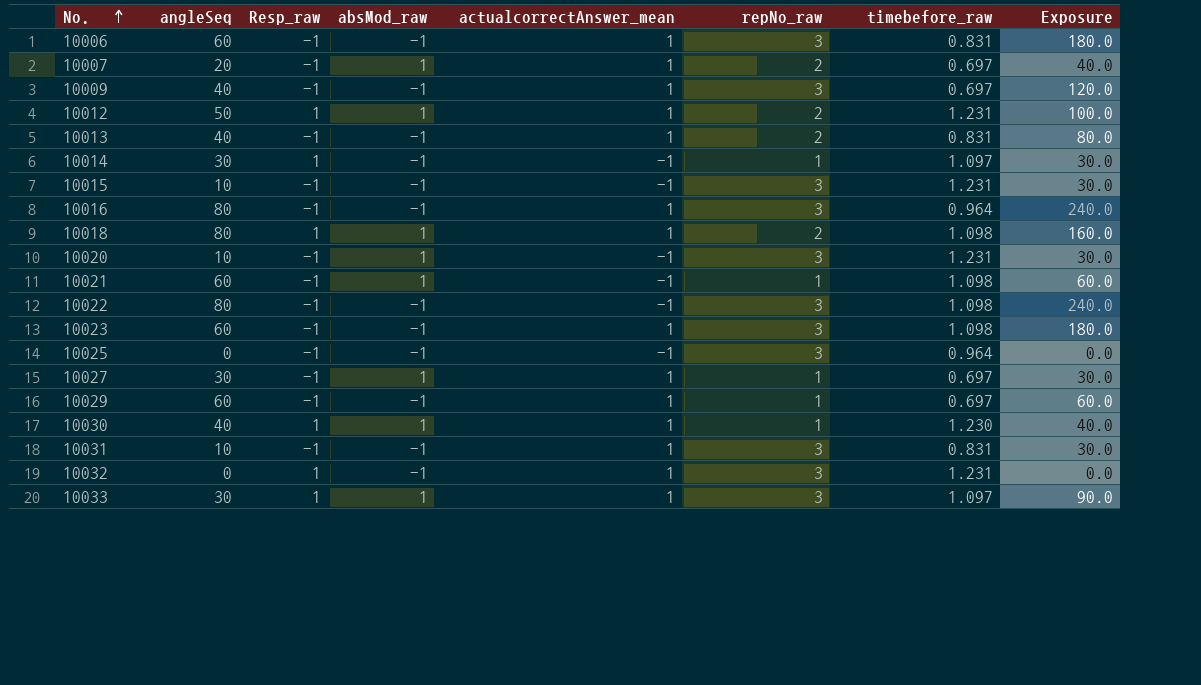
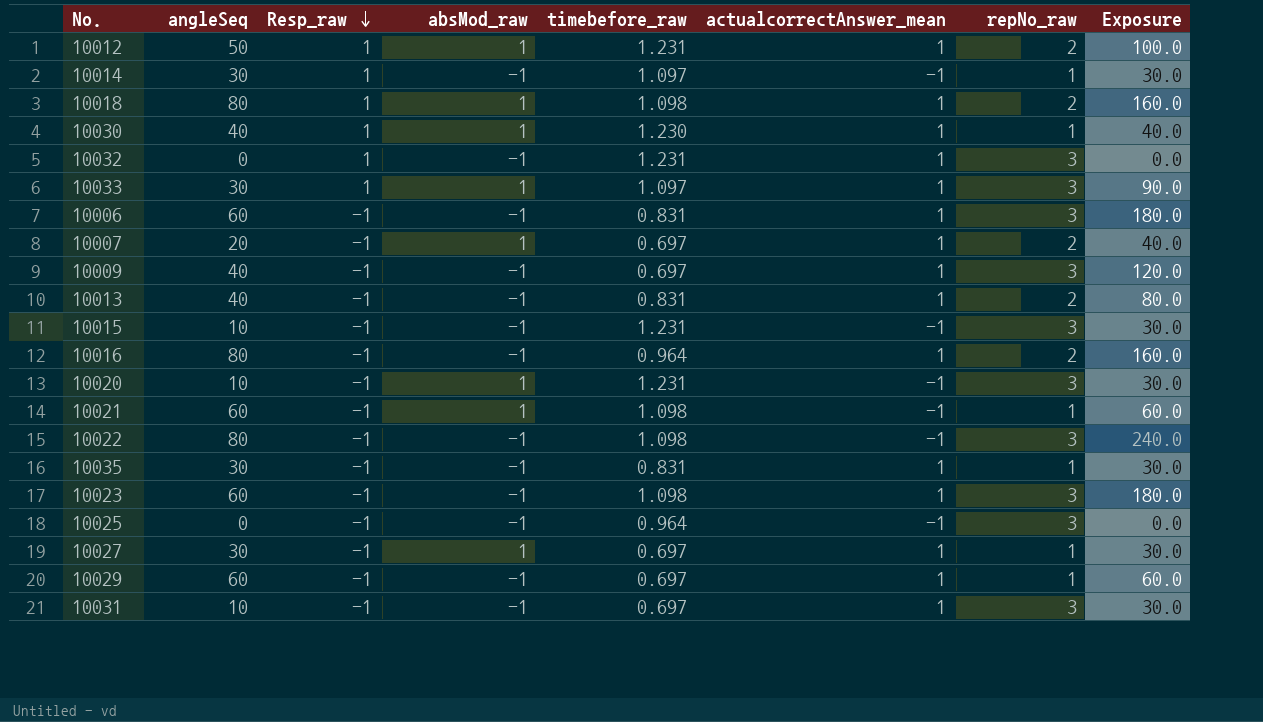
row order: No. ascending -> Resp_raw descending
column timebefore_raw | position: 7 -> 5
10016 | repNo_raw: 3 -> 2
10016 | Exposure: 240.0 -> 160.0
row 10035: none -> 30 | -1 | -1 | 0.831 | 1 | 1 | 30.0
10031 | timebefore_raw: 0.831 -> 0.697

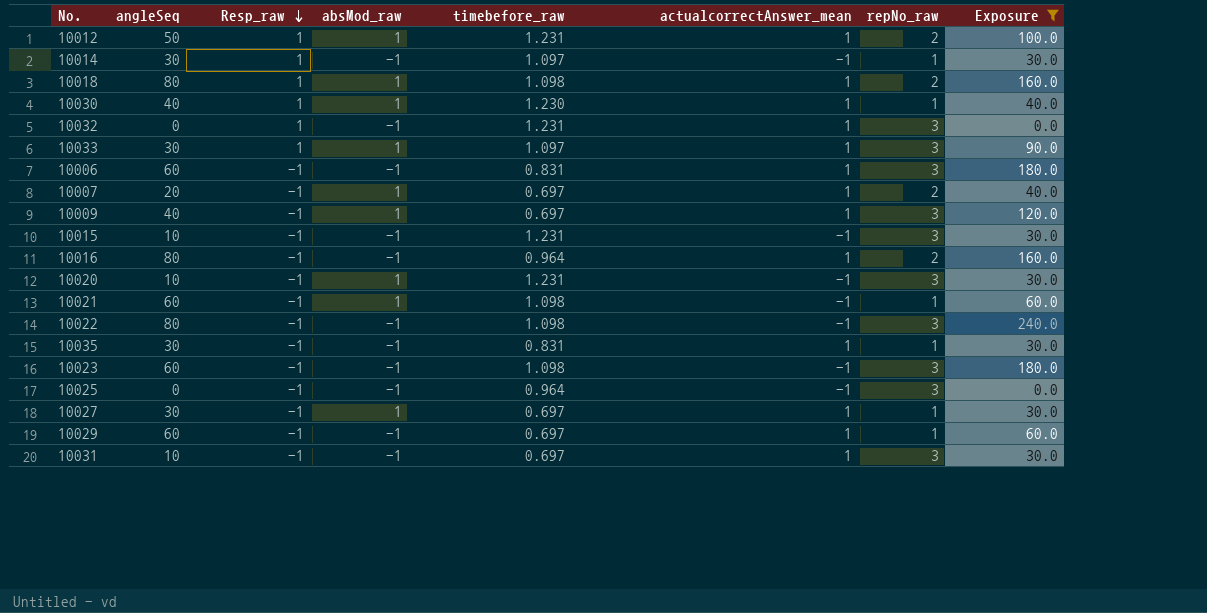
filter: none -> Exposure != 80.0
10009 | absMod_raw: -1 -> 1
10023 | actualcorrectAnswer_mean: 1 -> -1

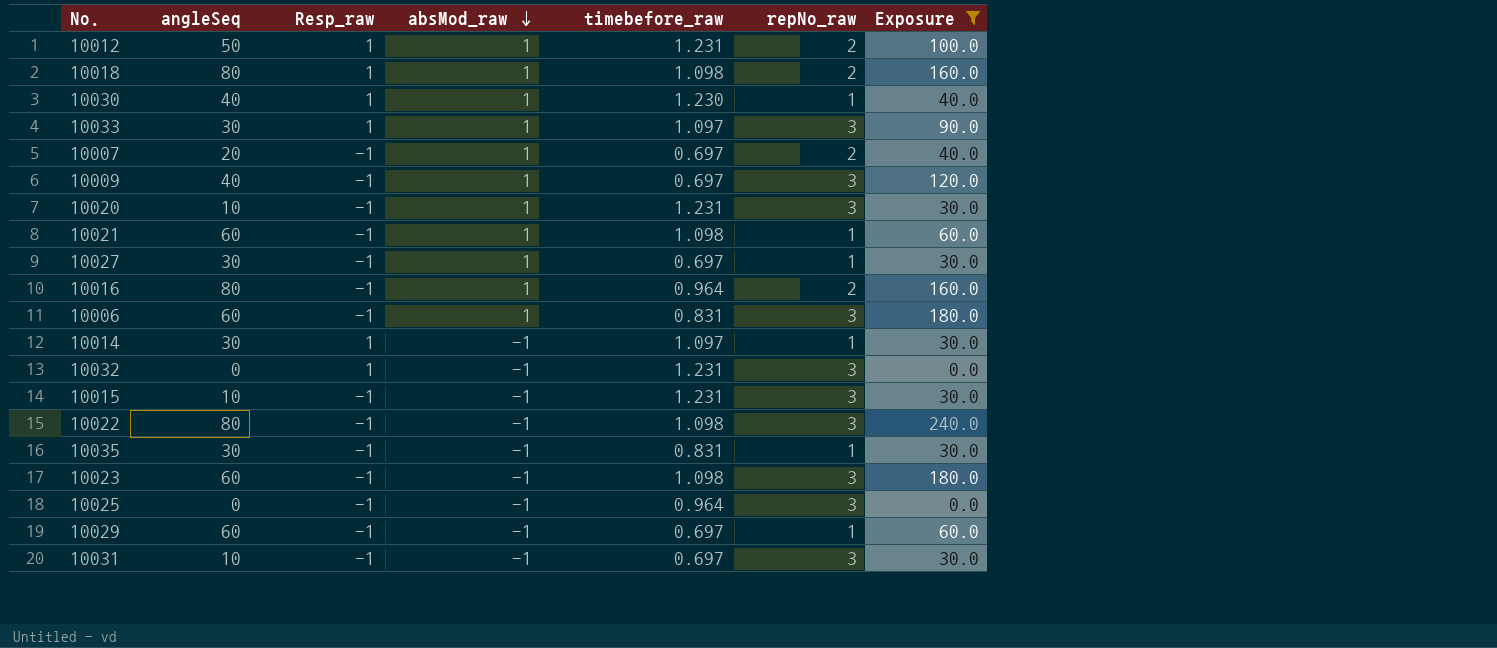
row order: Resp_raw descending -> absMod_raw descending
column actualcorrectAnswer_mean | position: 6 -> none
10016 | absMod_raw: -1 -> 1
10006 | absMod_raw: -1 -> 1

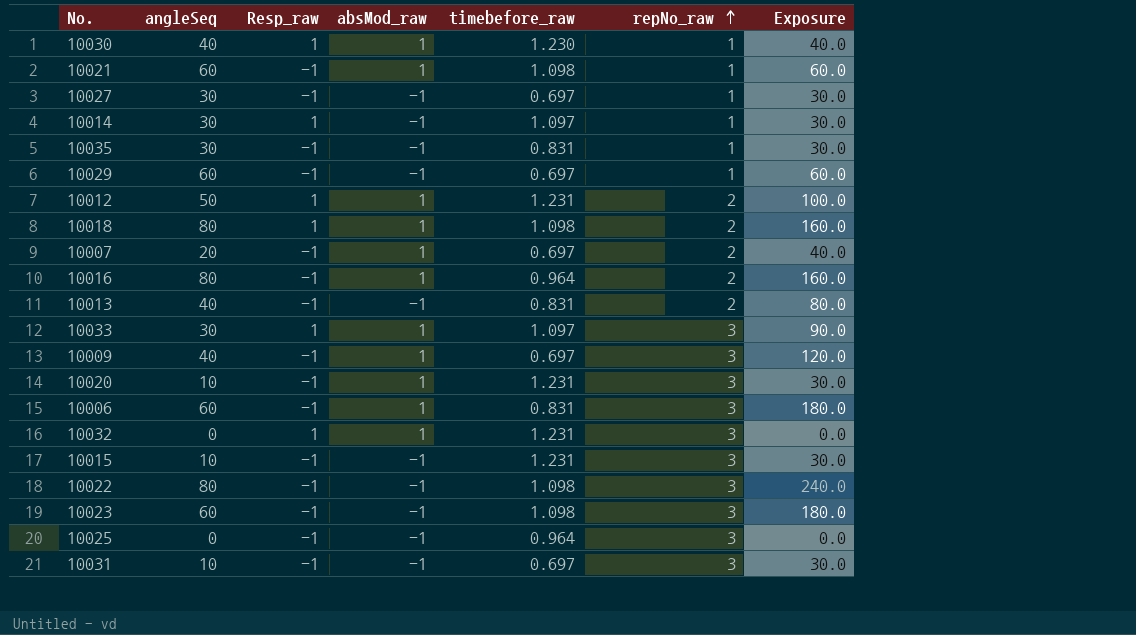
filter: Exposure != 80.0 -> none
row order: absMod_raw descending -> repNo_raw ascending
10027 | absMod_raw: 1 -> -1
10032 | absMod_raw: -1 -> 1

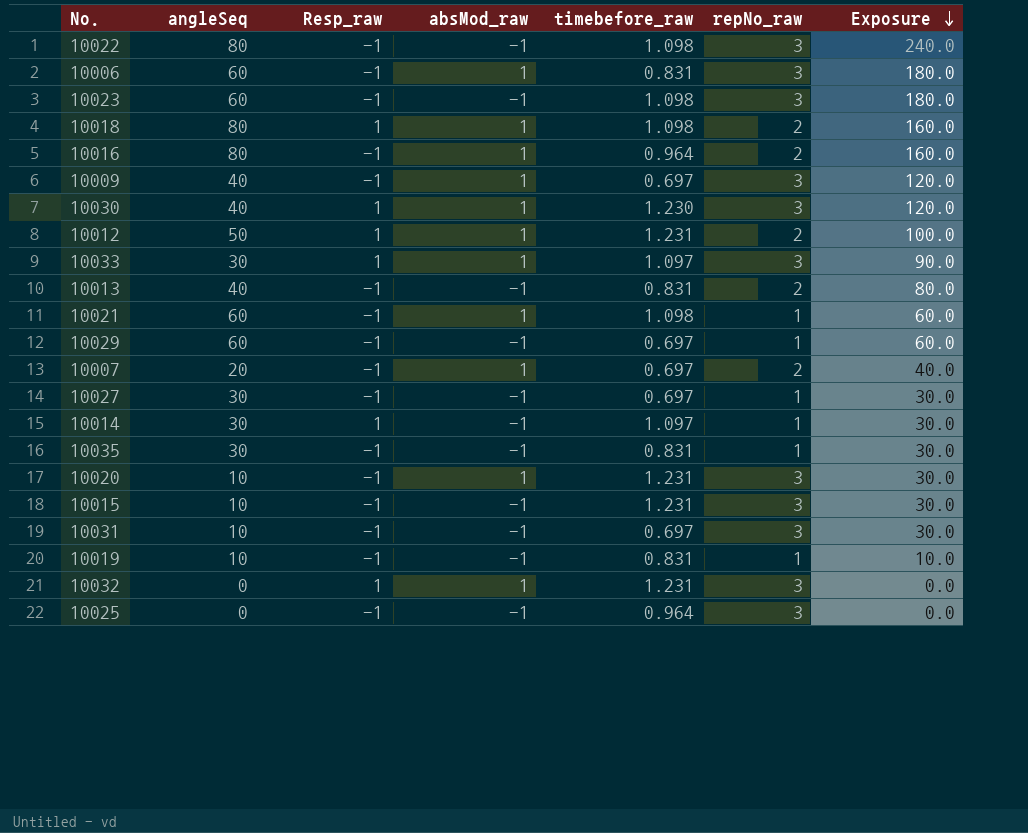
row order: repNo_raw ascending -> Exposure descending
10030 | repNo_raw: 1 -> 3
10030 | Exposure: 40.0 -> 120.0
row 10019: none -> 10 | -1 | -1 | 0.831 | 1 | 10.0

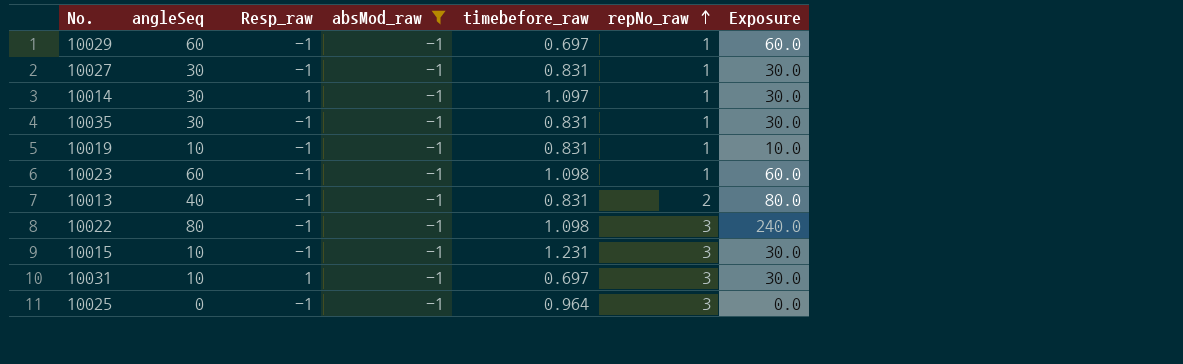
filter: none -> absMod_raw = -1
row order: Exposure descending -> repNo_raw ascending
10027 | timebefore_raw: 0.697 -> 0.831
10023 | repNo_raw: 3 -> 1
10023 | Exposure: 180.0 -> 60.0
10031 | Resp_raw: -1 -> 1

